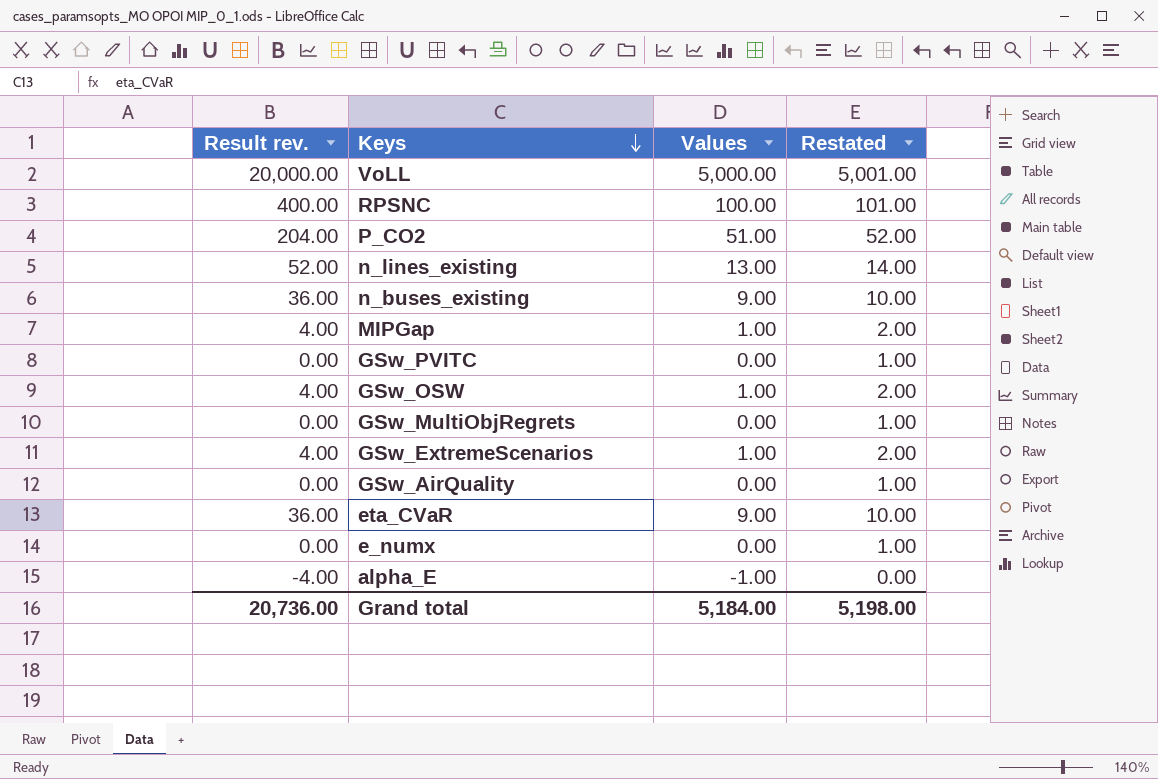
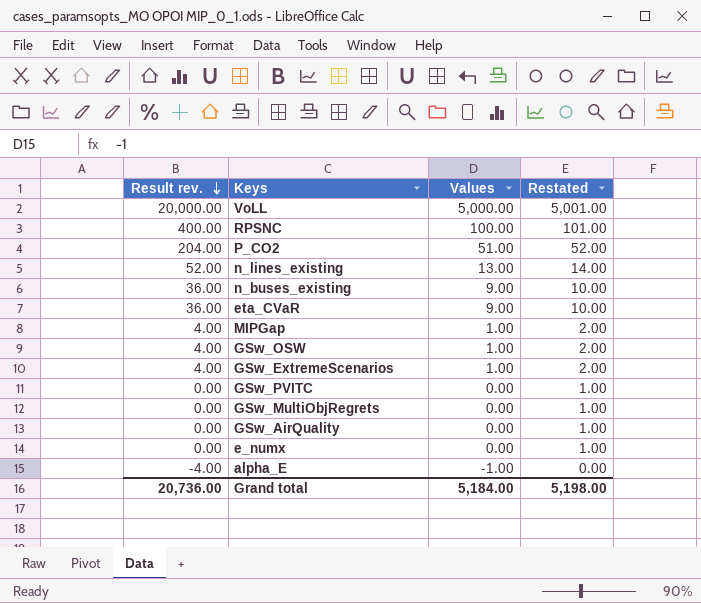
row order: Keys descending -> Result rev. descending

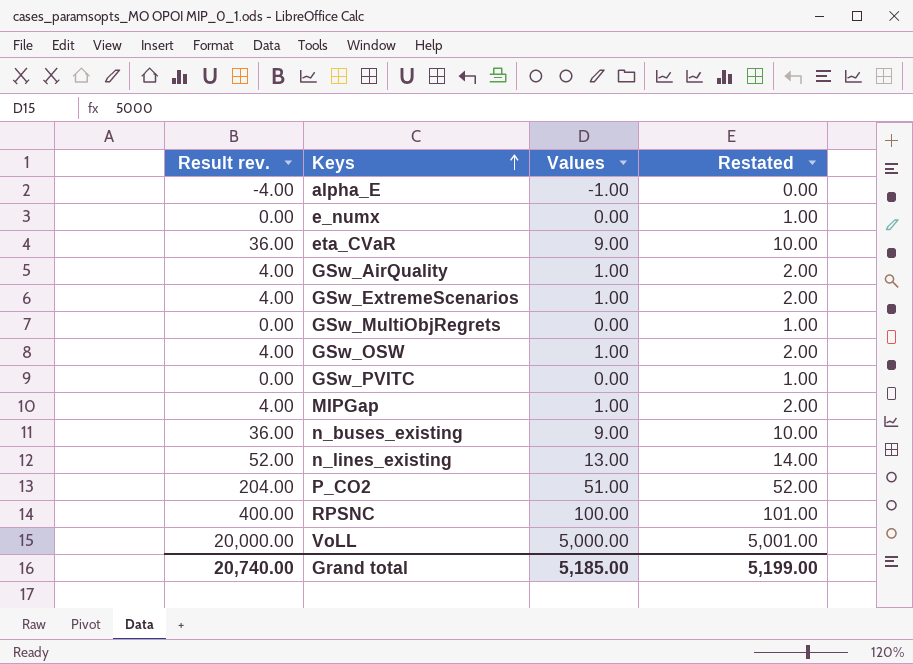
row order: Result rev. descending -> Keys ascending
GSw_AirQuality | Result rev.: 0.00 -> 4.00
GSw_AirQuality | Values: 0.00 -> 1.00
GSw_AirQuality | Restated: 1.00 -> 2.00
Grand total | Result rev.: 20,736.00 -> 20,740.00
Grand total | Values: 5,184.00 -> 5,185.00
Grand total | Restated: 5,198.00 -> 5,199.00

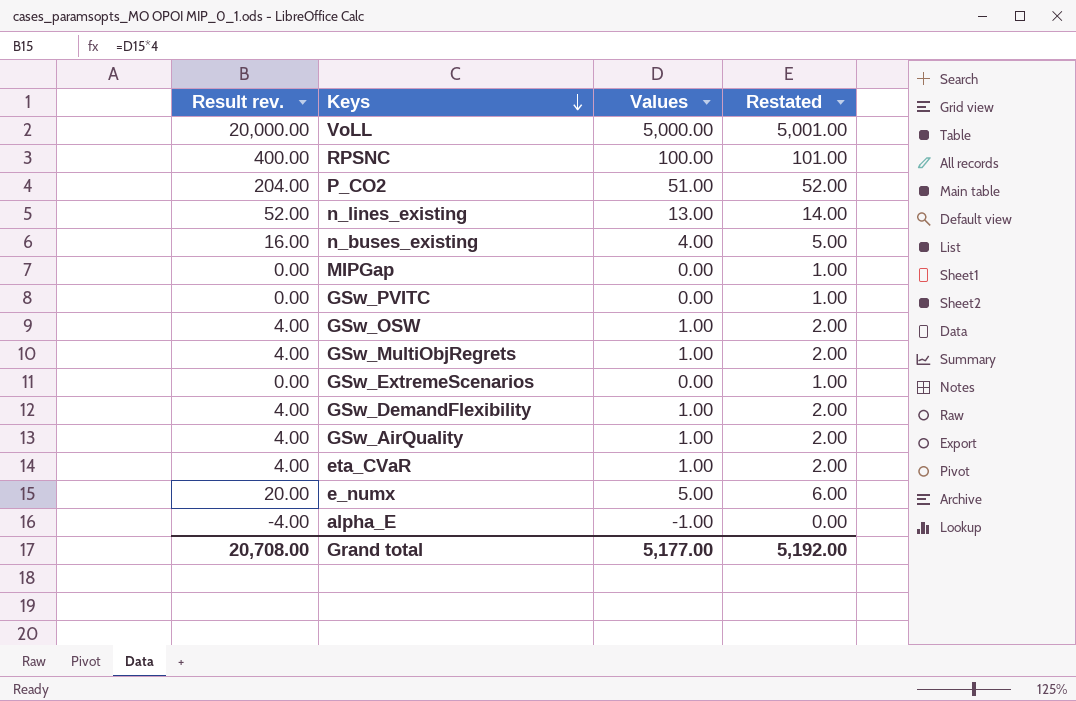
row order: Keys ascending -> Keys descending
n_buses_existing | Result rev.: 36.00 -> 16.00
n_buses_existing | Values: 9.00 -> 4.00
n_buses_existing | Restated: 10.00 -> 5.00
MIPGap | Result rev.: 4.00 -> 0.00
MIPGap | Values: 1.00 -> 0.00
MIPGap | Restated: 2.00 -> 1.00
GSw_MultiObjRegrets | Result rev.: 0.00 -> 4.00
GSw_MultiObjRegrets | Values: 0.00 -> 1.00
GSw_MultiObjRegrets | Restated: 1.00 -> 2.00
GSw_ExtremeScenarios | Result rev.: 4.00 -> 0.00
GSw_ExtremeScenarios | Values: 1.00 -> 0.00
GSw_ExtremeScenarios | Restated: 2.00 -> 1.00
row GSw_DemandFlexibility: none -> 4.00 | 1.00 | 2.00
eta_CVaR | Result rev.: 36.00 -> 4.00
eta_CVaR | Values: 9.00 -> 1.00
eta_CVaR | Restated: 10.00 -> 2.00
e_numx | Result rev.: 0.00 -> 20.00
e_numx | Values: 0.00 -> 5.00
e_numx | Restated: 1.00 -> 6.00
Grand total | Result rev.: 20,740.00 -> 20,708.00
Grand total | Values: 5,185.00 -> 5,177.00
Grand total | Restated: 5,199.00 -> 5,192.00

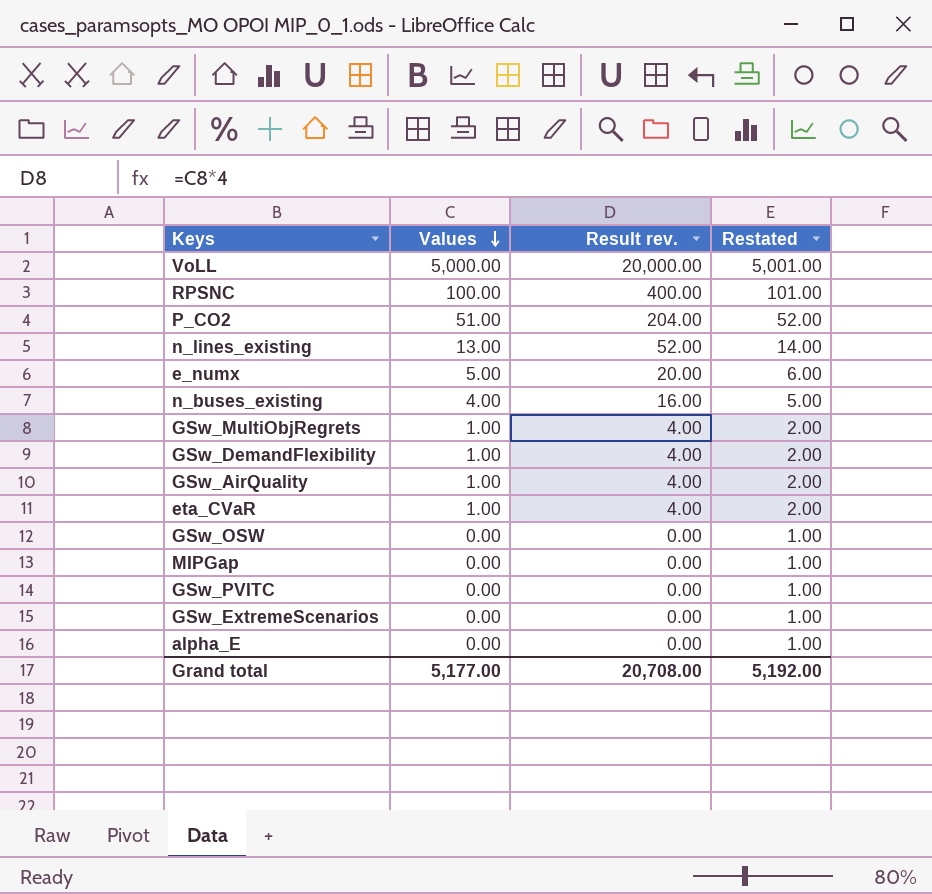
row order: Keys descending -> Values descending
column Result rev. | position: 1 -> 3
GSw_OSW | Values: 1.00 -> 0.00
GSw_OSW | Result rev.: 4.00 -> 0.00
GSw_OSW | Restated: 2.00 -> 1.00
alpha_E | Values: -1.00 -> 0.00
alpha_E | Result rev.: -4.00 -> 0.00
alpha_E | Restated: 0.00 -> 1.00

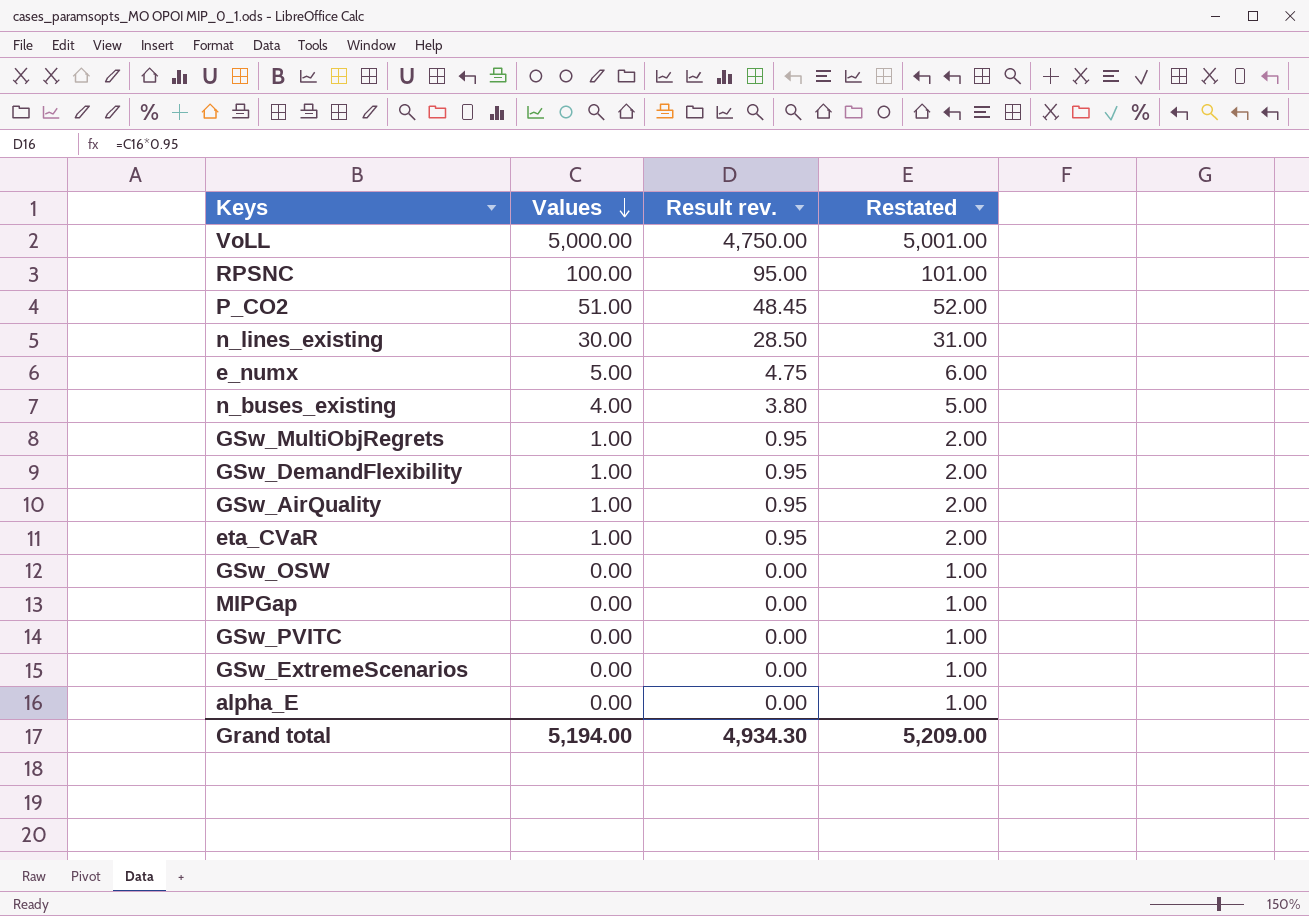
column Result rev. | formula: [Values] * 4 -> [Values] * 0.95
n_lines_existing | Values: 13.00 -> 30.00
n_lines_existing | Restated: 14.00 -> 31.00
Grand total | Values: 5,177.00 -> 5,194.00
Grand total | Result rev.: 20,708.00 -> 4,934.30
Grand total | Restated: 5,192.00 -> 5,209.00

